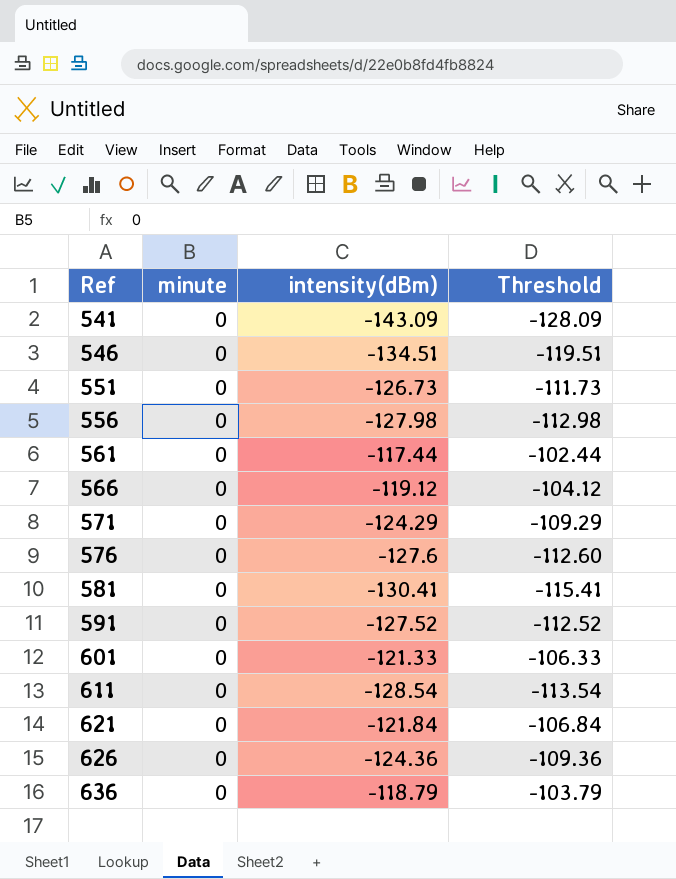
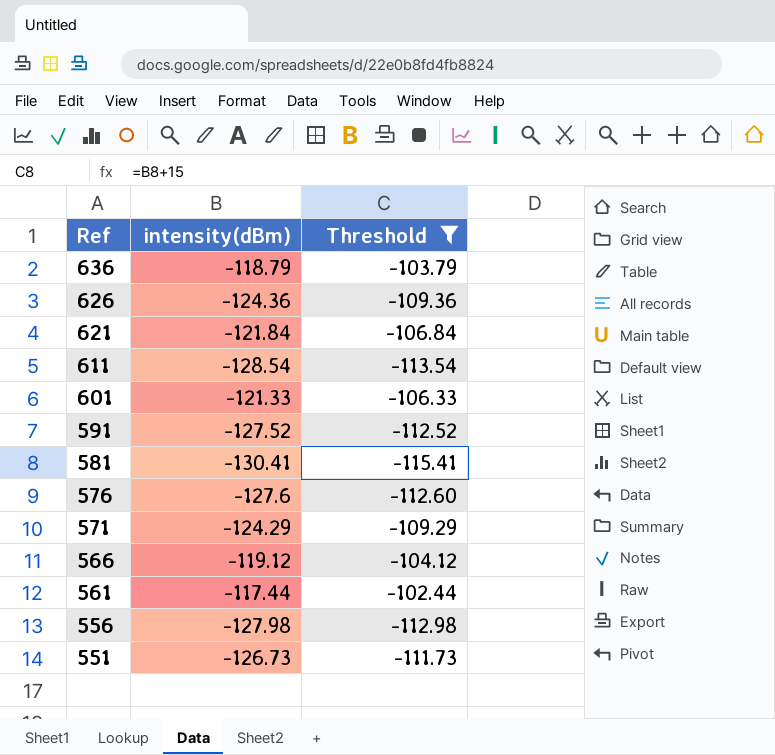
filter: none -> Threshold >= -115.41
row order: Ref ascending -> Ref descending
column minute | position: 2 -> none

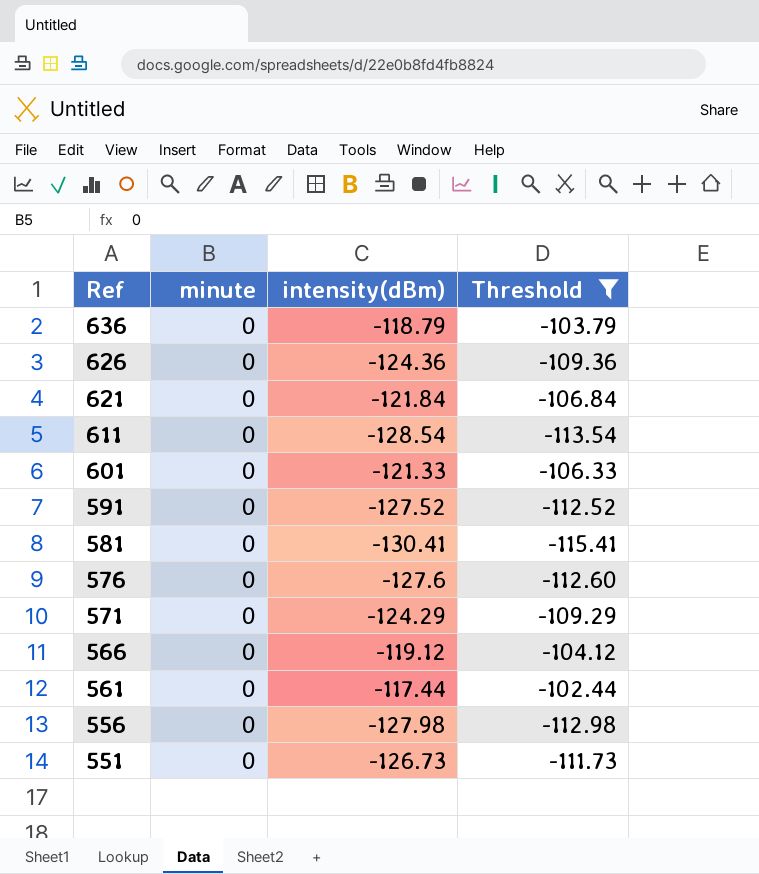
column minute | position: none -> 2

